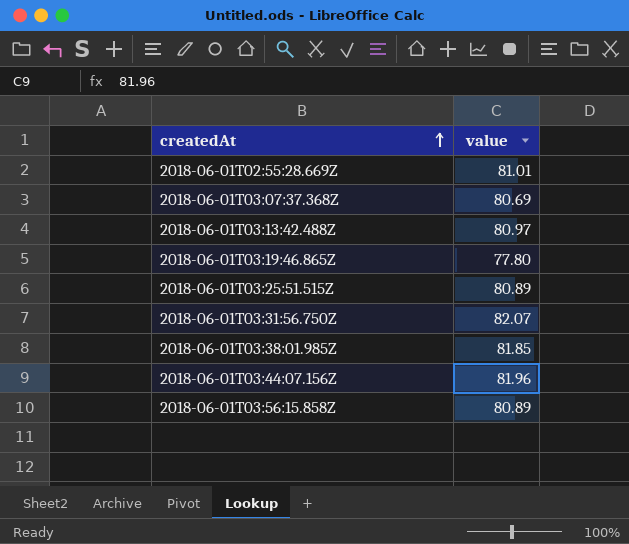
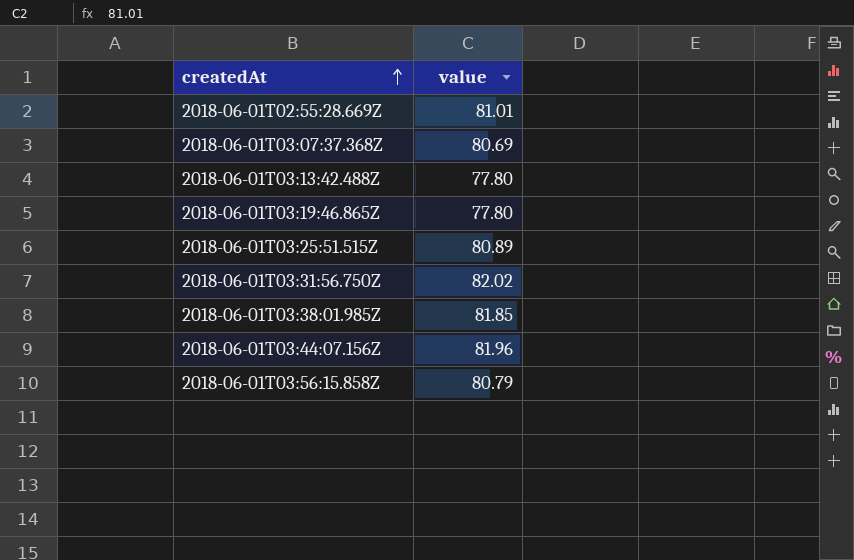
2018-06-01T03:13:42.488Z | value: 80.97 -> 77.80
2018-06-01T03:31:56.750Z | value: 82.07 -> 82.02
2018-06-01T03:56:15.858Z | value: 80.89 -> 80.79

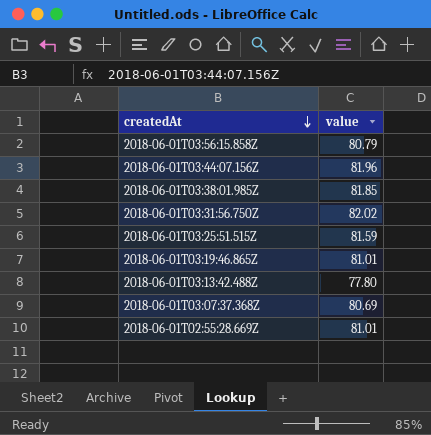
row order: createdAt ascending -> createdAt descending
2018-06-01T03:25:51.515Z | value: 80.89 -> 81.59
2018-06-01T03:19:46.865Z | value: 77.80 -> 81.01

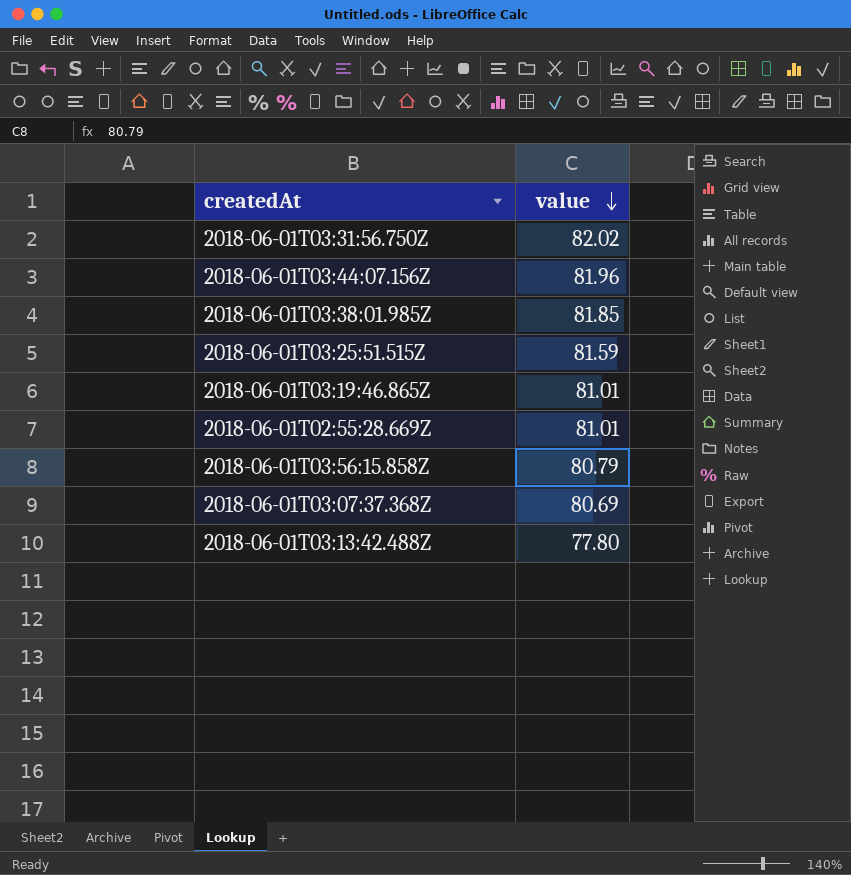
row order: createdAt descending -> value descending

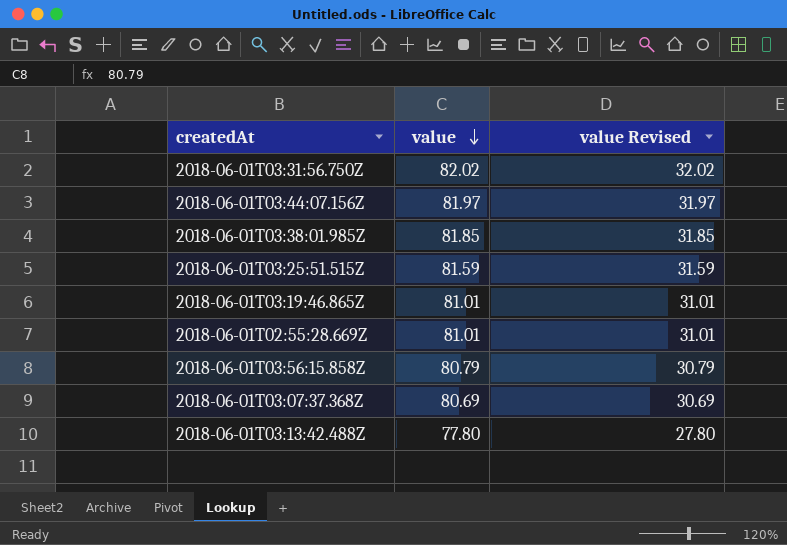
column value Revised | formula: none -> [value] - 50
2018-06-01T03:44:07.156Z | value: 81.96 -> 81.97

